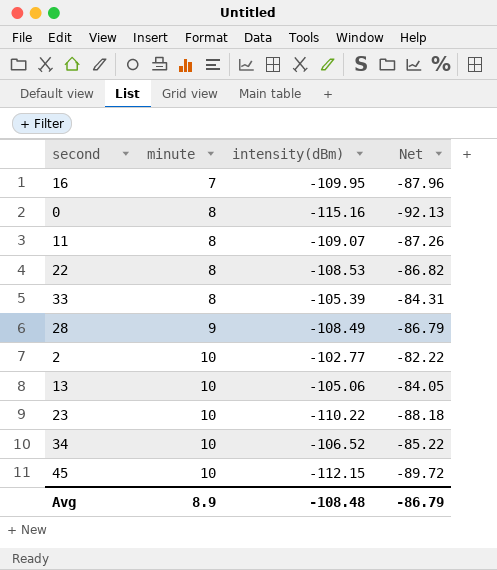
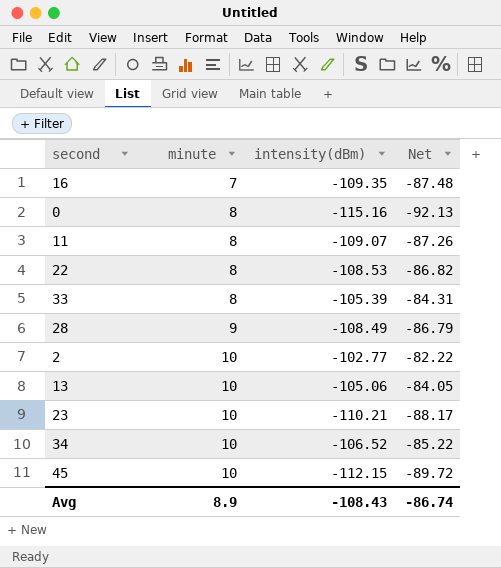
16 | intensity(dBm): -109.95 -> -109.35
16 | Net: -87.96 -> -87.48
23 | intensity(dBm): -110.22 -> -110.21
23 | Net: -88.18 -> -88.17
Avg | intensity(dBm): -108.48 -> -108.43
Avg | Net: -86.79 -> -86.74

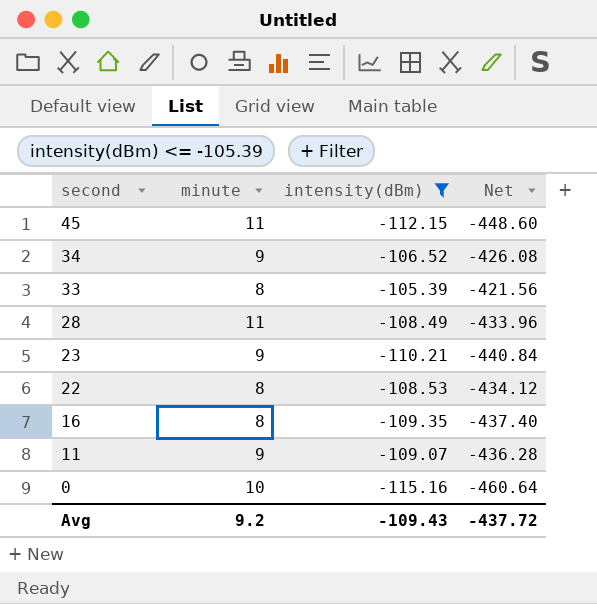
filter: none -> intensity(dBm) <= -105.39
row order: minute ascending -> second descending
column Net | formula: [intensity(dBm)] * 0.8 -> [intensity(dBm)] * 4
45 | minute: 10 -> 11
34 | minute: 10 -> 9
28 | minute: 9 -> 11
23 | minute: 10 -> 9
16 | minute: 7 -> 8
11 | minute: 8 -> 9
0 | minute: 8 -> 10
Avg | minute: 8.9 -> 9.2
Avg | intensity(dBm): -108.43 -> -109.43
Avg | Net: -86.74 -> -437.72

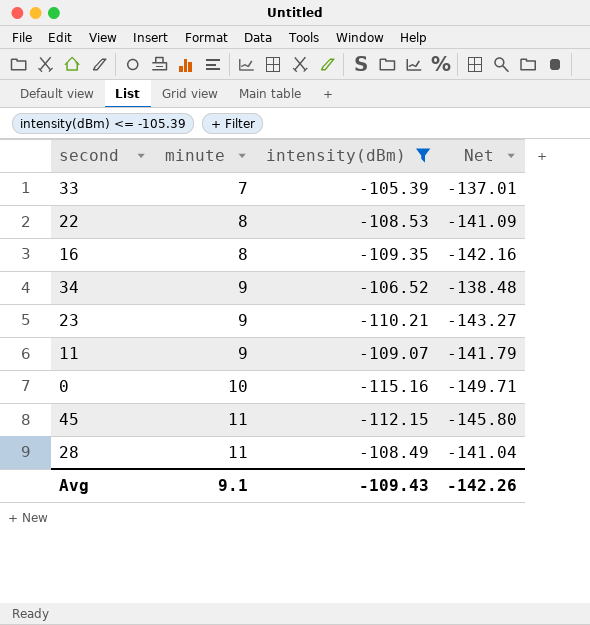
row order: second descending -> minute ascending
column Net | formula: [intensity(dBm)] * 4 -> [intensity(dBm)] * 1.3
33 | minute: 8 -> 7
Avg | minute: 9.2 -> 9.1
Avg | Net: -437.72 -> -142.26

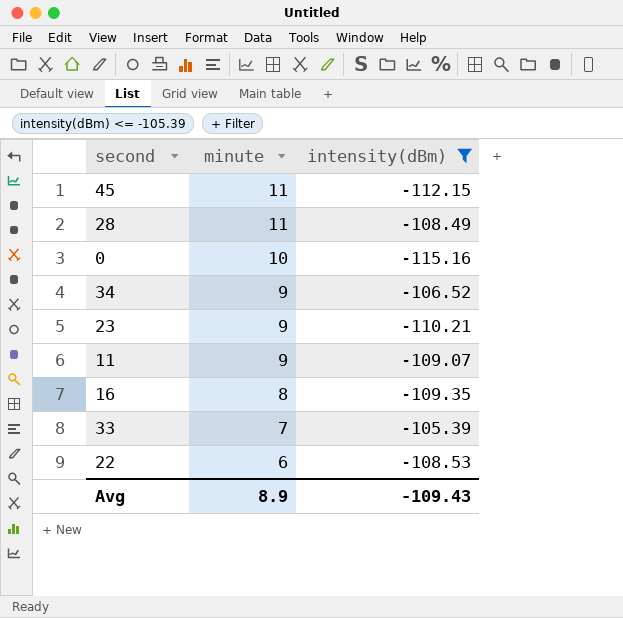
row order: minute ascending -> minute descending
column Net | formula: [intensity(dBm)] * 1.3 -> none
22 | minute: 8 -> 6
Avg | minute: 9.1 -> 8.9

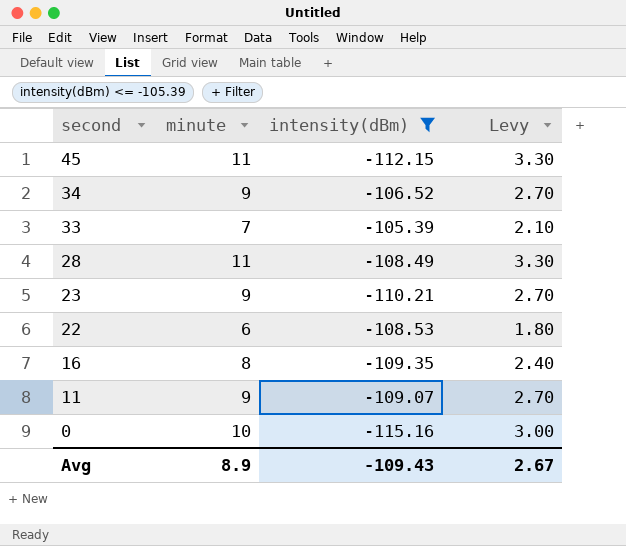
row order: minute descending -> second descending
column Levy | formula: none -> [minute] * 0.3

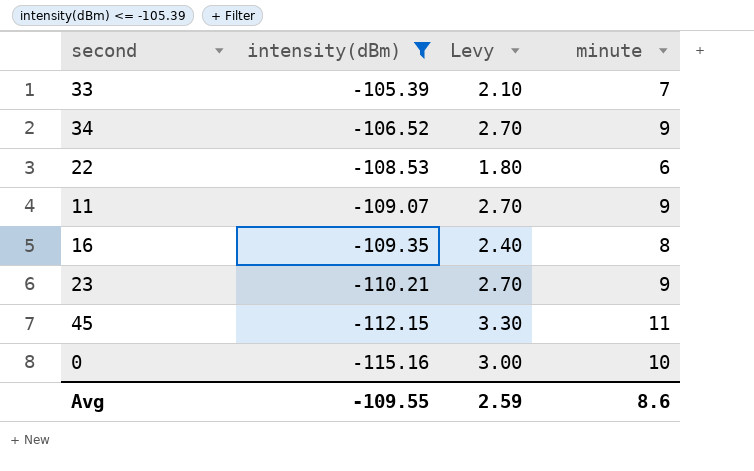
row order: second descending -> intensity(dBm) descending
column minute | position: 2 -> 4
row 28: 11 | -108.49 | 3.30 -> none
Avg | intensity(dBm): -109.43 -> -109.55
Avg | Levy: 2.67 -> 2.59
Avg | minute: 8.9 -> 8.6

